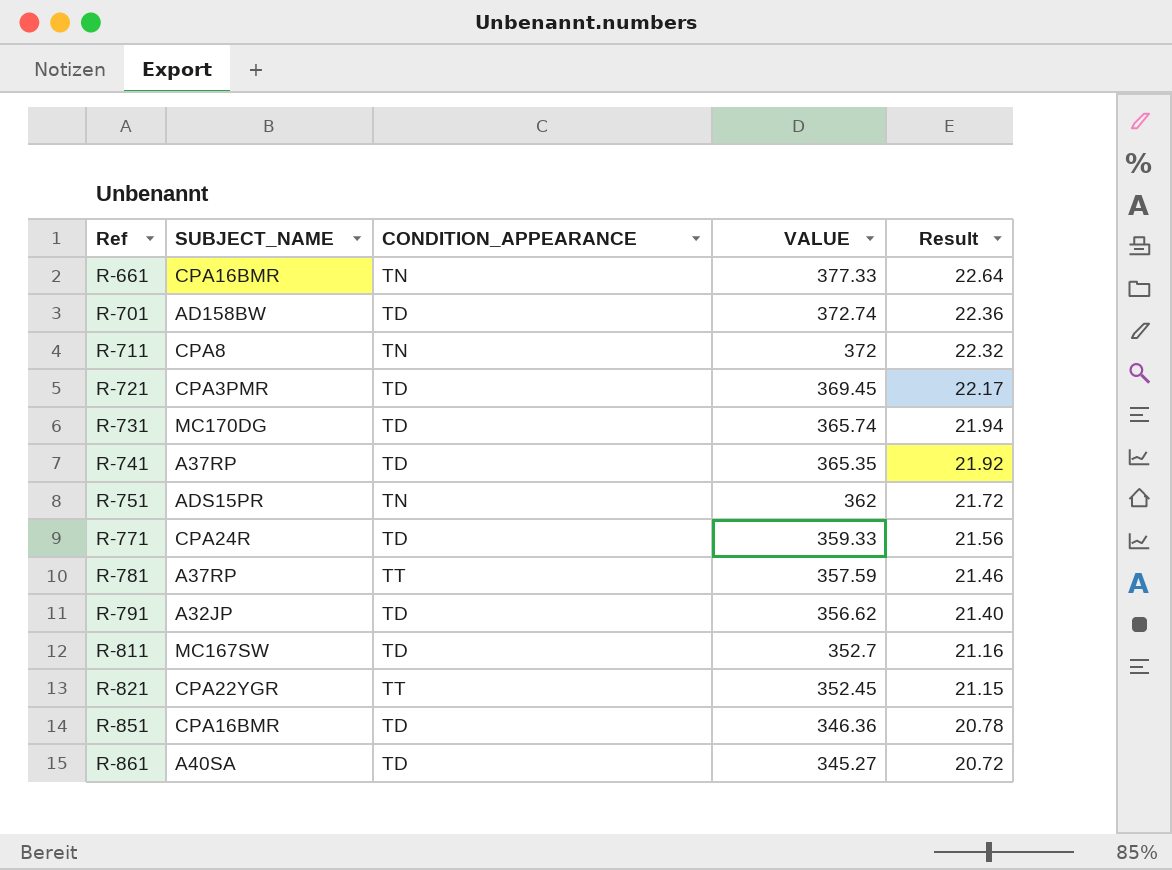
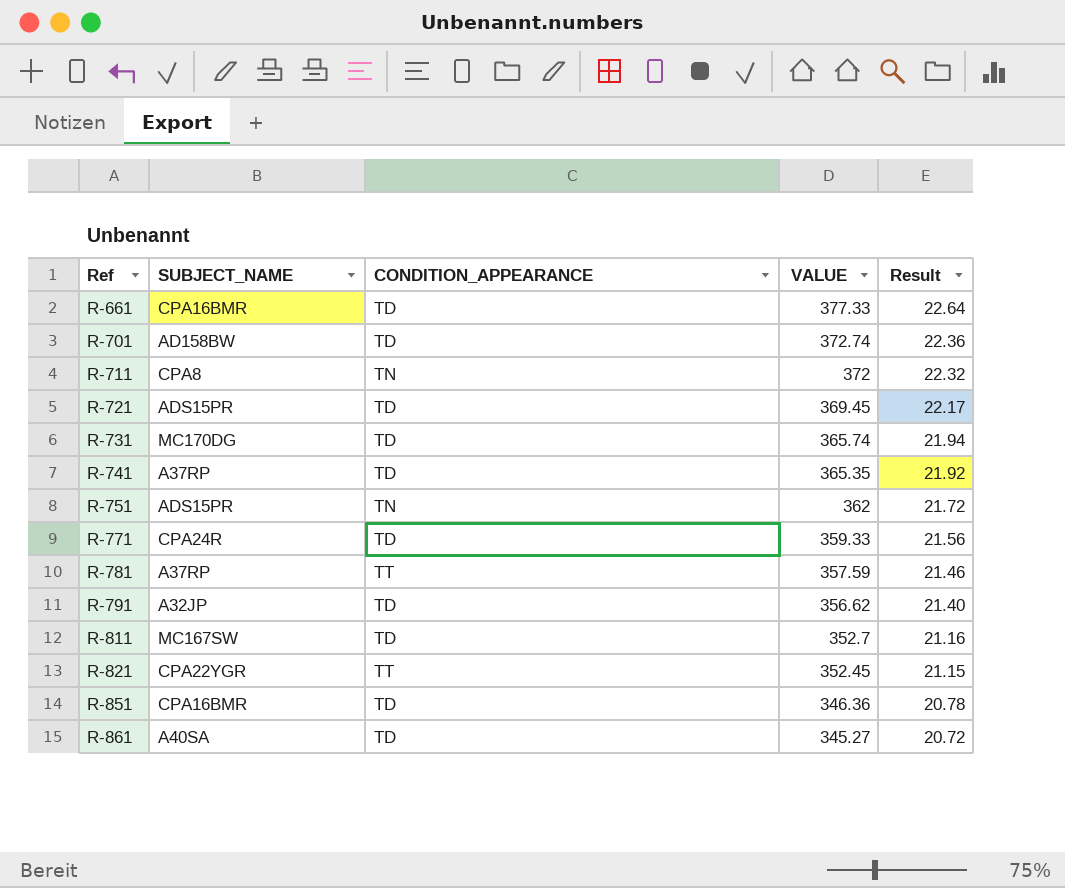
R-661 | CONDITION_APPEARANCE: TN -> TD
R-721 | SUBJECT_NAME: CPA3PMR -> ADS15PR

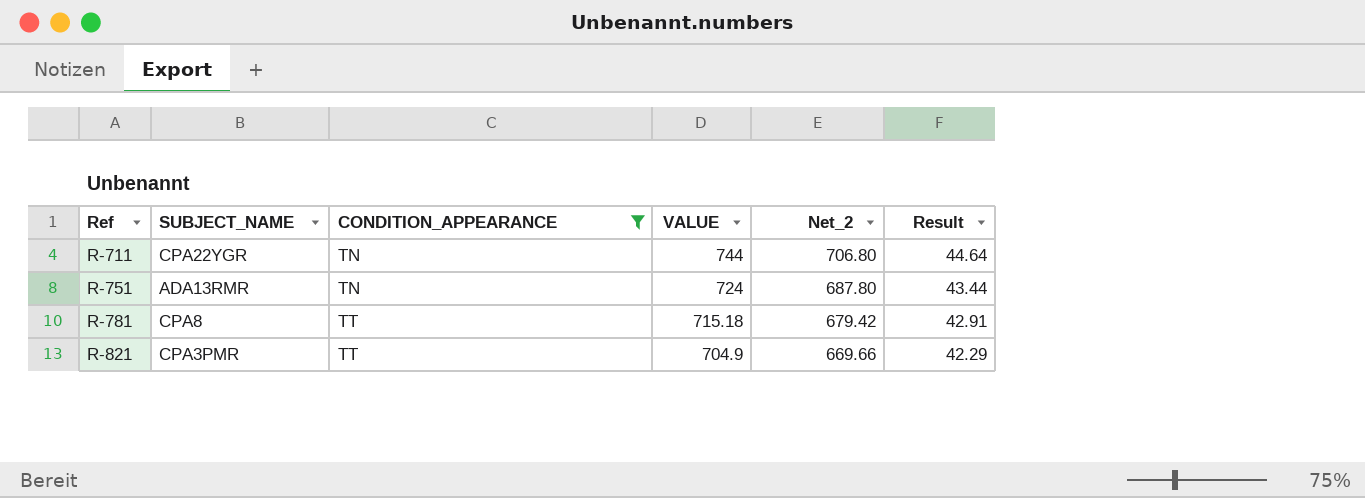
filter: none -> CONDITION_APPEARANCE != TD
column Net_2 | formula: none -> [VALUE] * 0.95
R-711 | SUBJECT_NAME: CPA8 -> CPA22YGR
R-711 | VALUE: 372 -> 744
R-711 | Result: 22.32 -> 44.64
R-751 | SUBJECT_NAME: ADS15PR -> ADA13RMR
R-751 | VALUE: 362 -> 724
R-751 | Result: 21.72 -> 43.44
R-781 | SUBJECT_NAME: A37RP -> CPA8
R-781 | VALUE: 357.59 -> 715.18
R-781 | Result: 21.46 -> 42.91
R-821 | SUBJECT_NAME: CPA22YGR -> CPA3PMR
R-821 | VALUE: 352.45 -> 704.9
R-821 | Result: 21.15 -> 42.29

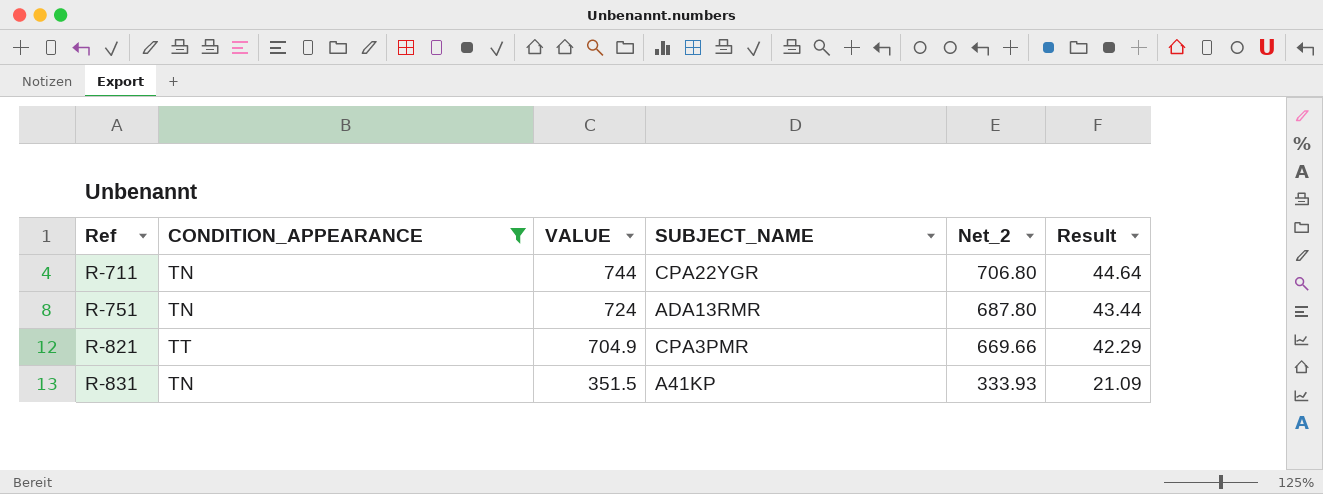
column SUBJECT_NAME | position: 2 -> 4
row R-781: CPA8 | TT | 715.18 | 679.42 | 42.91 -> none
row R-831: none -> TN | 351.5 | A41KP | 333.93 | 21.09

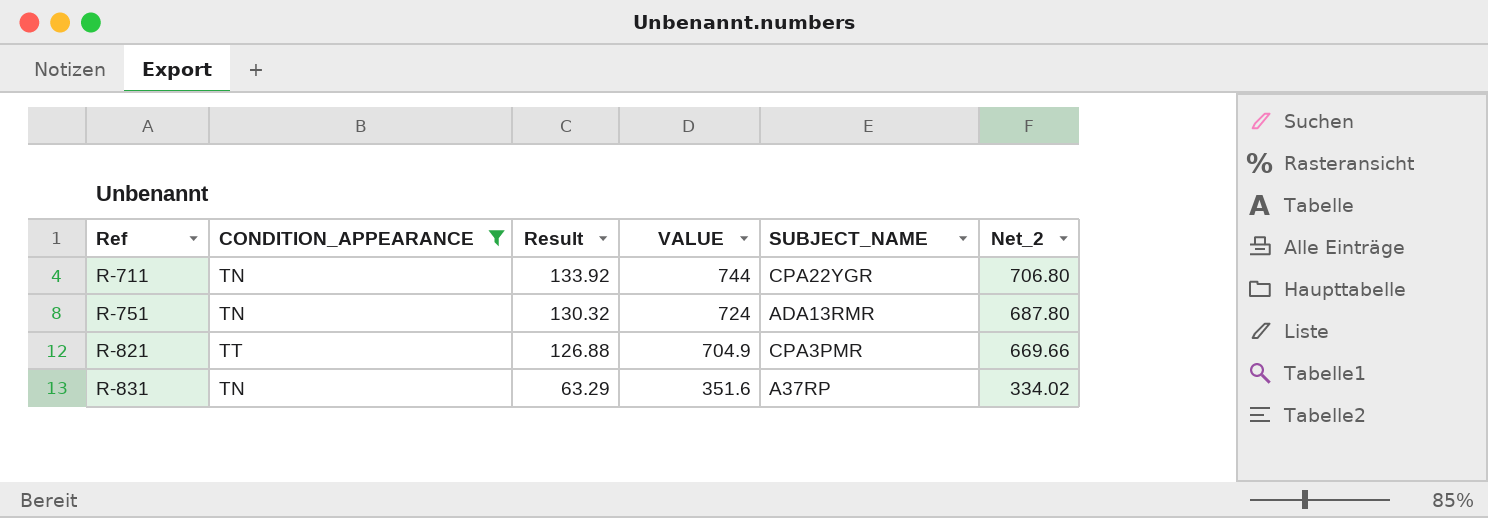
column Result | formula: [VALUE] * 0.06 -> [VALUE] * 0.18
column Result | position: 6 -> 3
R-831 | VALUE: 351.5 -> 351.6
R-831 | SUBJECT_NAME: A41KP -> A37RP
R-831 | Net_2: 333.93 -> 334.02

